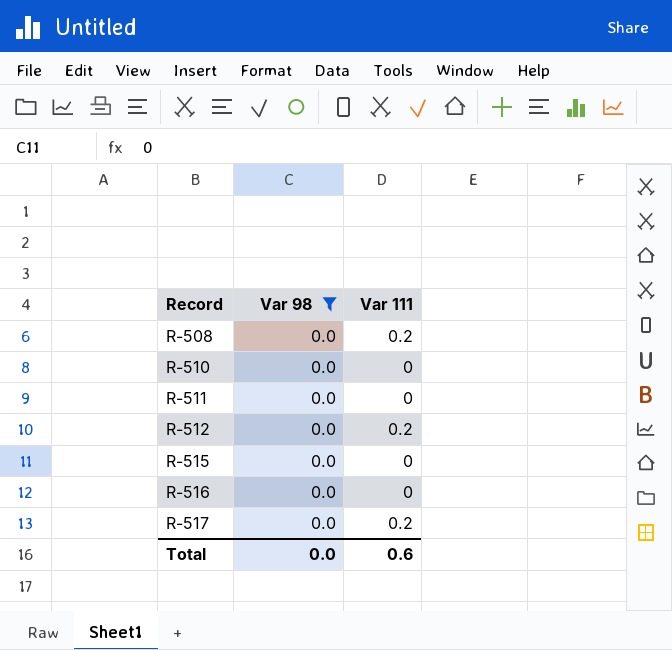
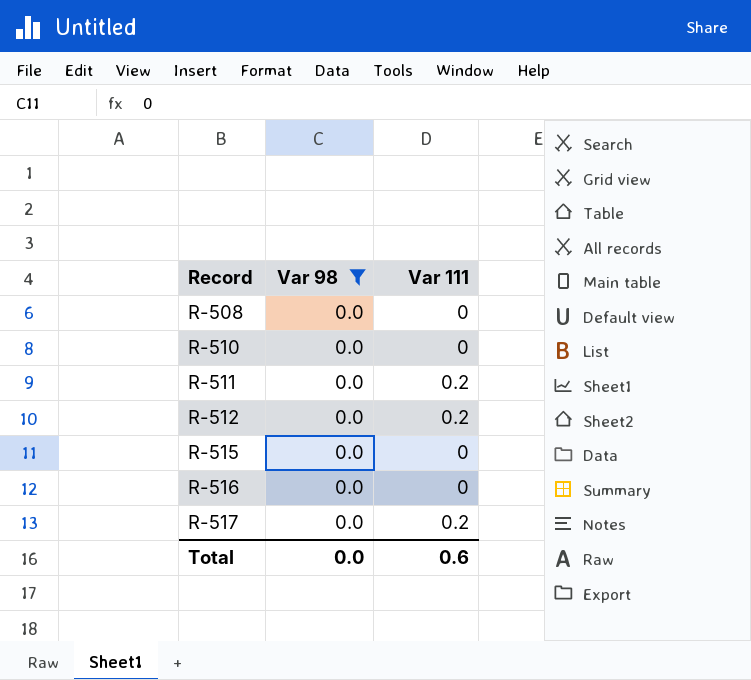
R-508 | Var 111: 0.2 -> 0
R-511 | Var 111: 0 -> 0.2

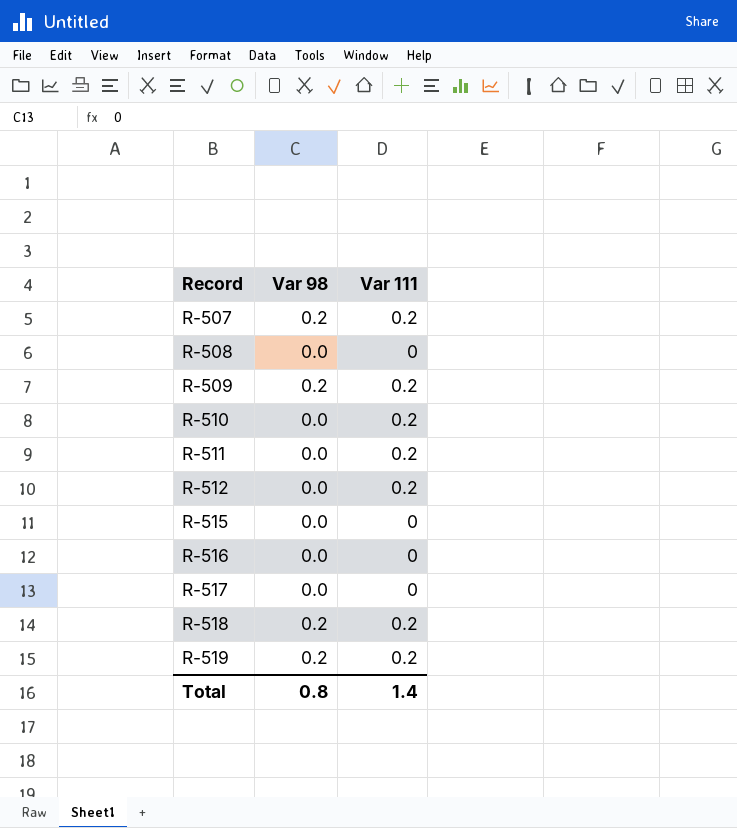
filter: Var 98 = 0.0 -> none
R-510 | Var 111: 0 -> 0.2
R-517 | Var 111: 0.2 -> 0
Total | Var 98: 0.0 -> 0.8
Total | Var 111: 0.6 -> 1.4

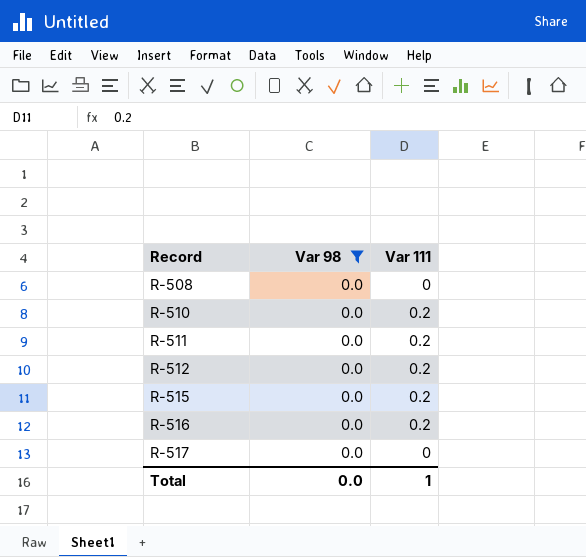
filter: none -> Var 98 = 0.0
R-515 | Var 111: 0 -> 0.2
R-516 | Var 111: 0 -> 0.2
Total | Var 98: 0.8 -> 0.0
Total | Var 111: 1.4 -> 1

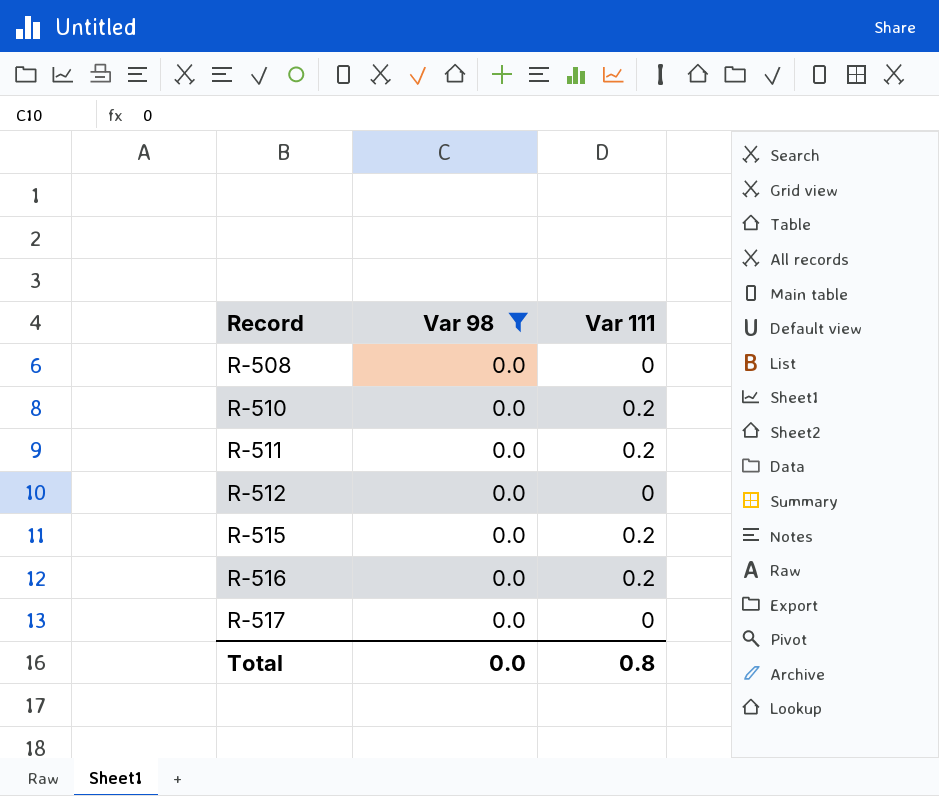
R-512 | Var 111: 0.2 -> 0
Total | Var 111: 1 -> 0.8

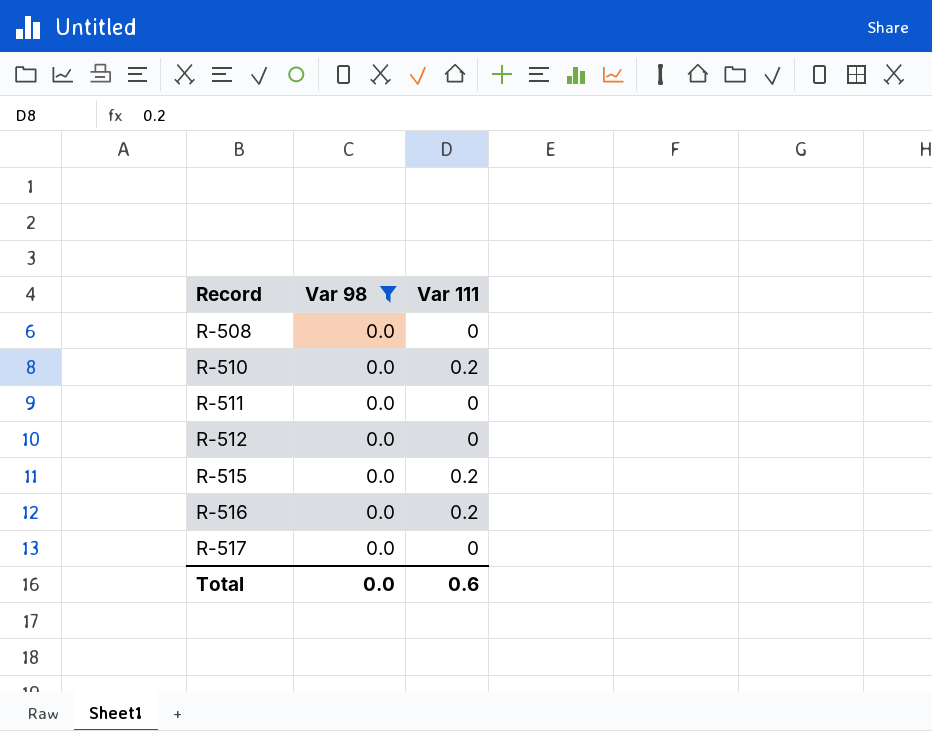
R-511 | Var 111: 0.2 -> 0
Total | Var 111: 0.8 -> 0.6

